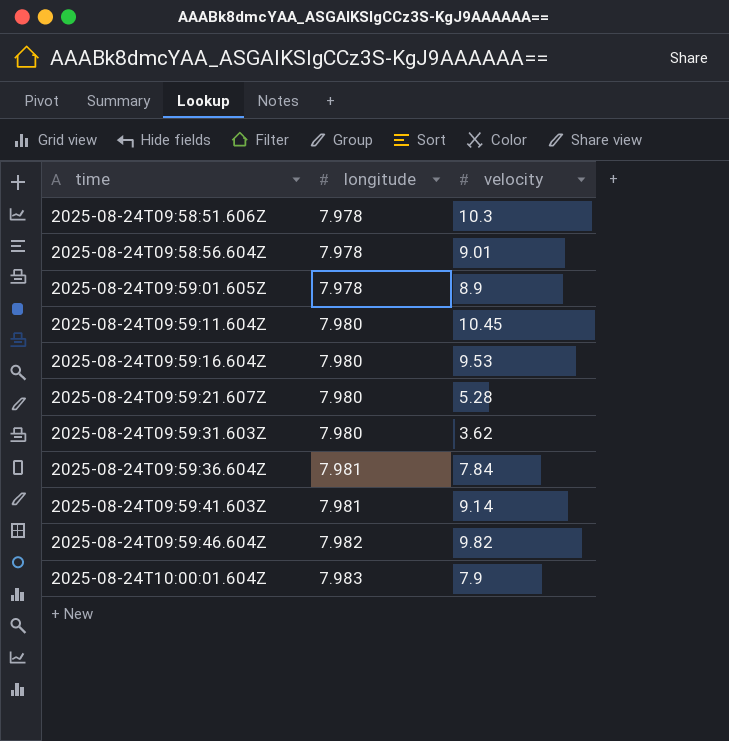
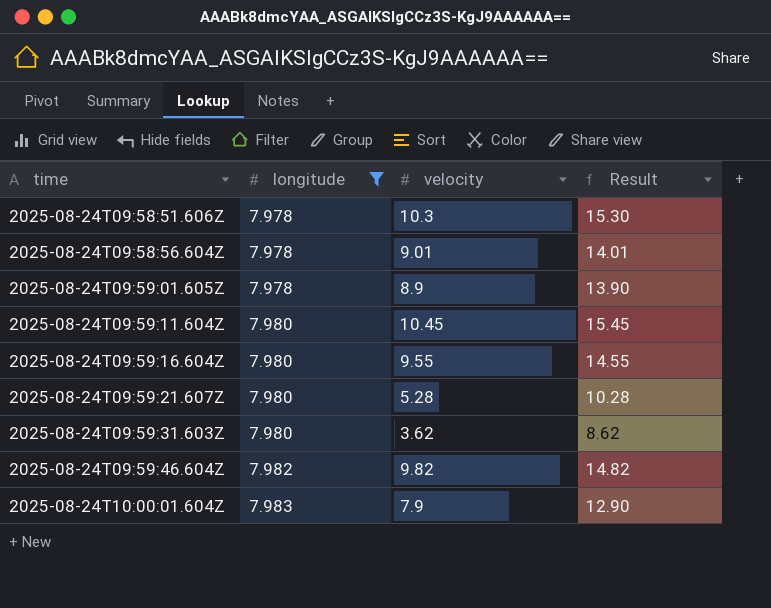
filter: none -> longitude != 7.981
column Result | formula: none -> [velocity] + 5
2025-08-24T09:59:16.604Z | velocity: 9.53 -> 9.55

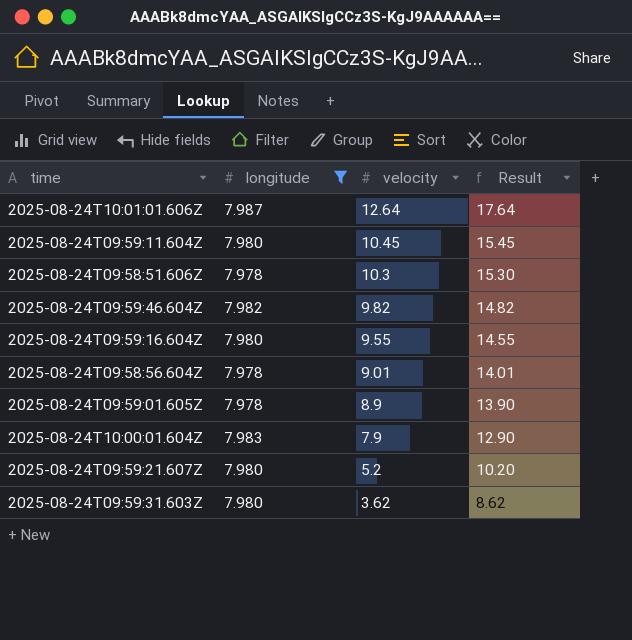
row order: time ascending -> velocity descending
row 2025-08-24T10:01:01.606Z: none -> 7.987 | 12.64 | 17.64
2025-08-24T09:59:21.607Z | velocity: 5.28 -> 5.2
2025-08-24T09:59:21.607Z | Result: 10.28 -> 10.20

